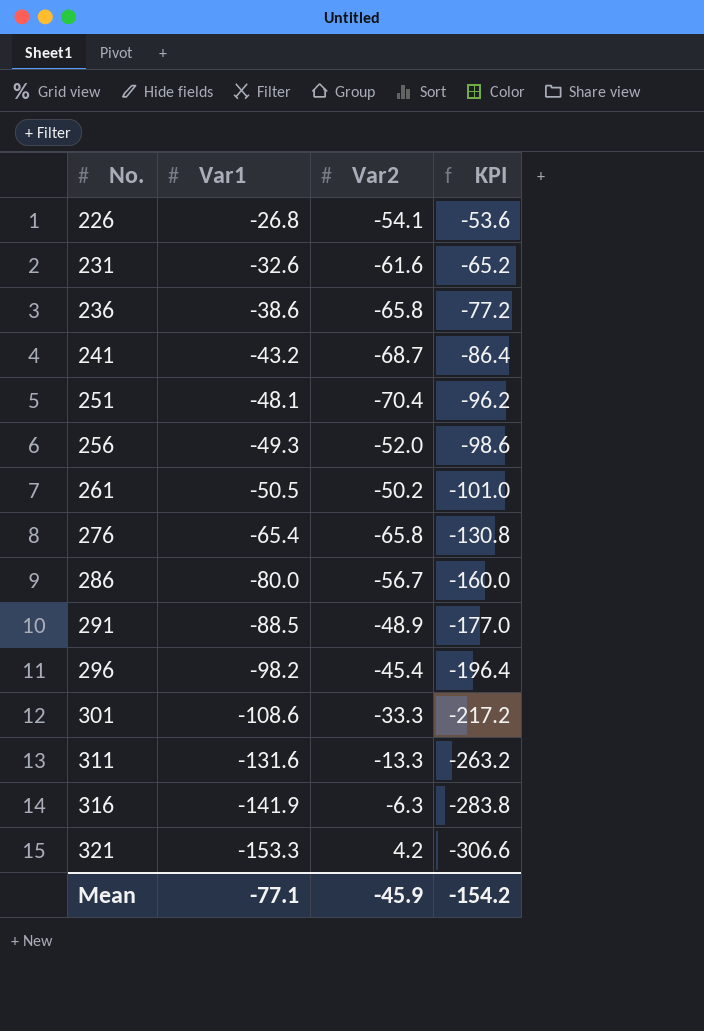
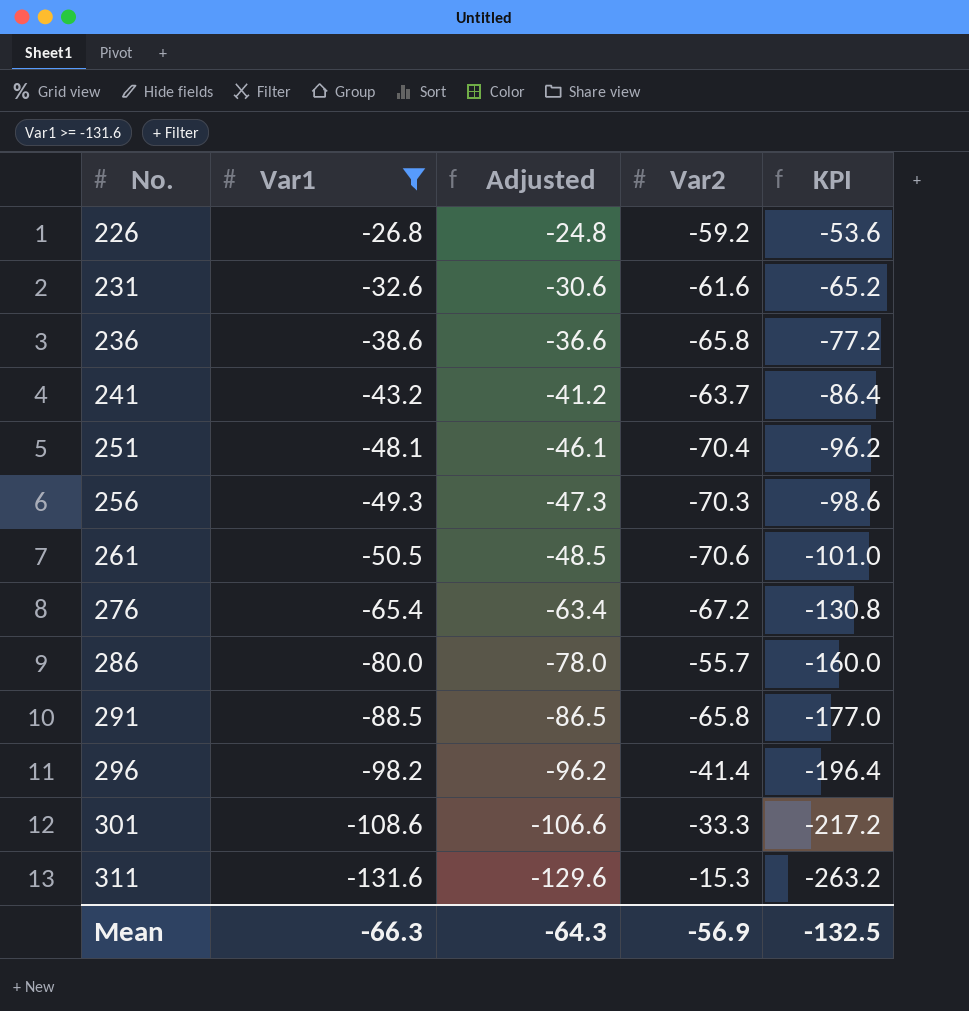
filter: none -> Var1 >= -131.6
column Adjusted | formula: none -> [Var1] + 2
226 | Var2: -54.1 -> -59.2
241 | Var2: -68.7 -> -63.7
256 | Var2: -52.0 -> -70.3
261 | Var2: -50.2 -> -70.6
276 | Var2: -65.8 -> -67.2
286 | Var2: -56.7 -> -55.7
291 | Var2: -48.9 -> -65.8
296 | Var2: -45.4 -> -41.4
311 | Var2: -13.3 -> -15.3
Mean | Var1: -77.1 -> -66.3
Mean | Var2: -45.9 -> -56.9
Mean | KPI: -154.2 -> -132.5

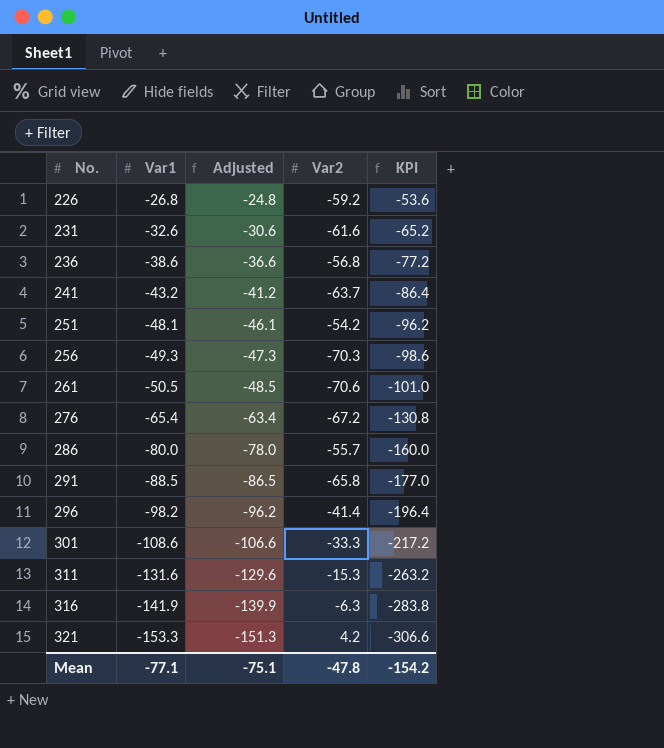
filter: Var1 >= -131.6 -> none
236 | Var2: -65.8 -> -56.8
251 | Var2: -70.4 -> -54.2
Mean | Var1: -66.3 -> -77.1
Mean | Adjusted: -64.3 -> -75.1
Mean | Var2: -56.9 -> -47.8
Mean | KPI: -132.5 -> -154.2

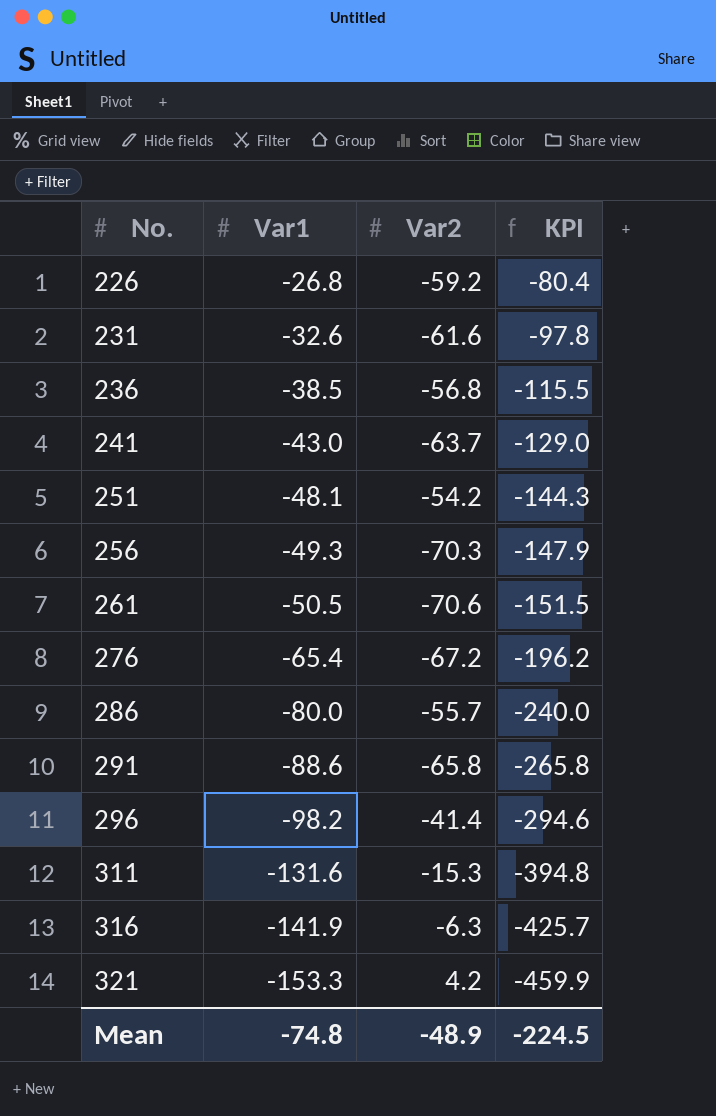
column Adjusted | formula: [Var1] + 2 -> none
column KPI | formula: [Var1] * 2 -> [Var1] * 3
row 301: -108.6 | -106.6 | -33.3 | -217.2 -> none
236 | Var1: -38.6 -> -38.5
241 | Var1: -43.2 -> -43.0
291 | Var1: -88.5 -> -88.6
Mean | Var1: -77.1 -> -74.8
Mean | Var2: -47.8 -> -48.9
Mean | KPI: -154.2 -> -224.5

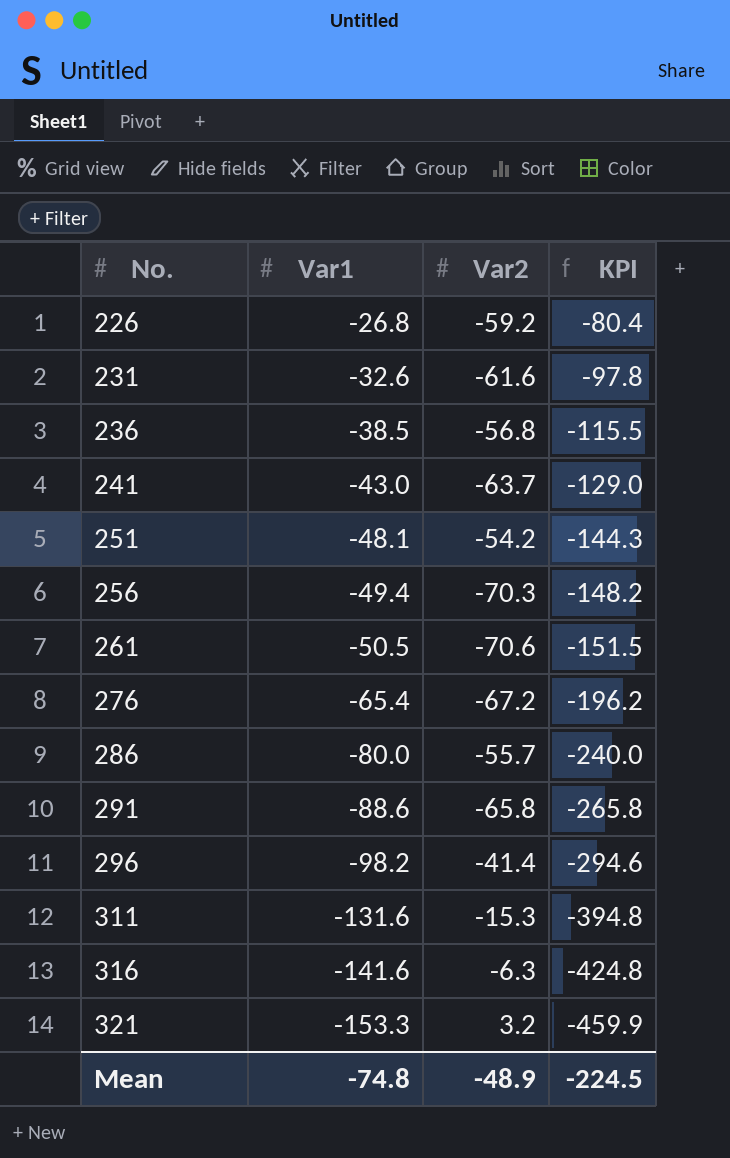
256 | Var1: -49.3 -> -49.4
256 | KPI: -147.9 -> -148.2
316 | Var1: -141.9 -> -141.6
316 | KPI: -425.7 -> -424.8
321 | Var2: 4.2 -> 3.2

